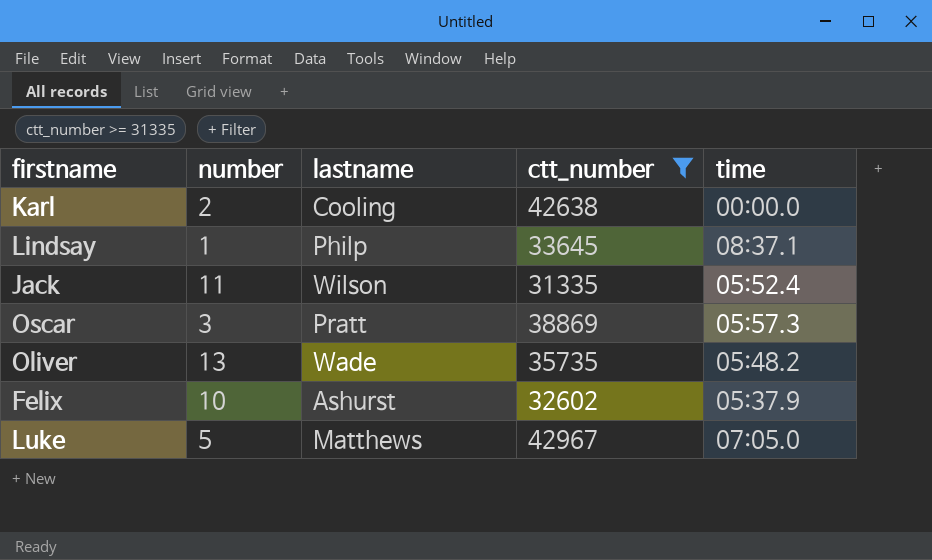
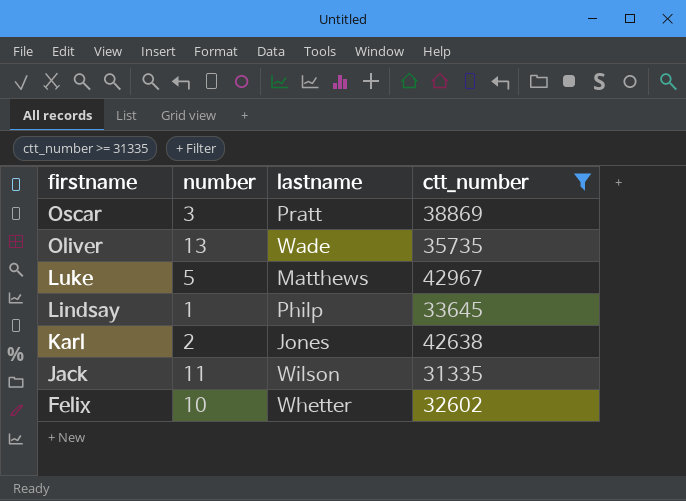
row order: none -> firstname descending
column time | position: 5 -> none
Karl | lastname: Cooling -> Jones
Felix | lastname: Ashurst -> Whetter

